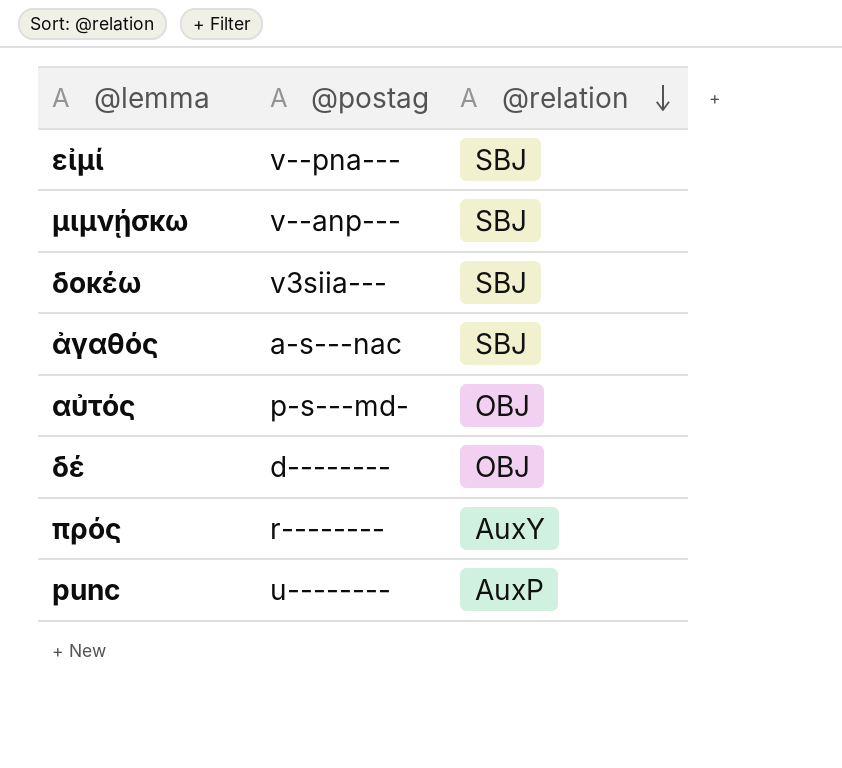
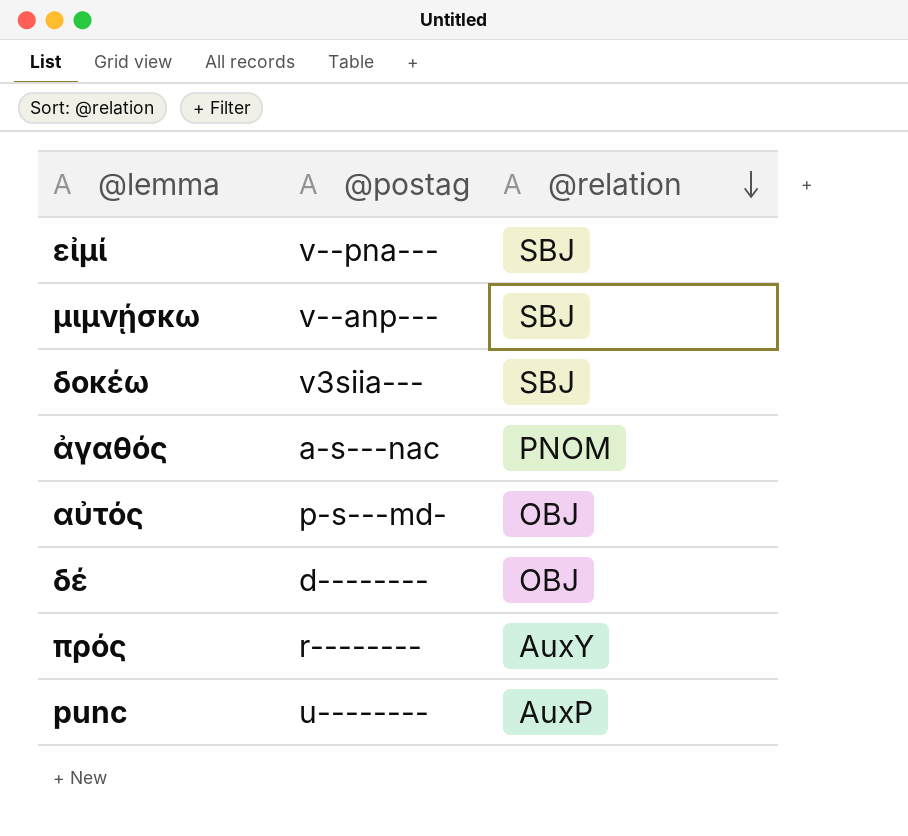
ἀγαθός | @relation: SBJ -> PNOM

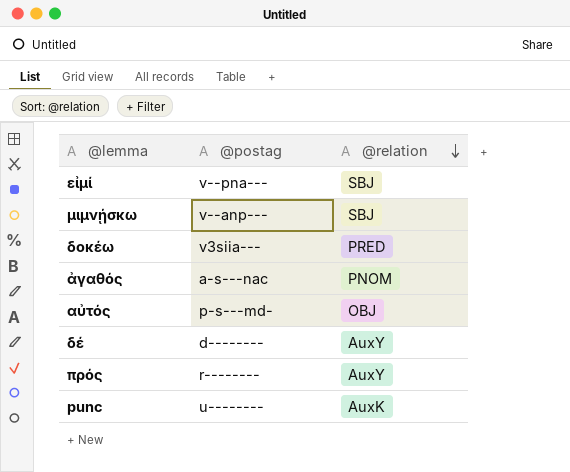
δοκέω | @relation: SBJ -> PRED
δέ | @relation: OBJ -> AuxY
punc | @relation: AuxP -> AuxK

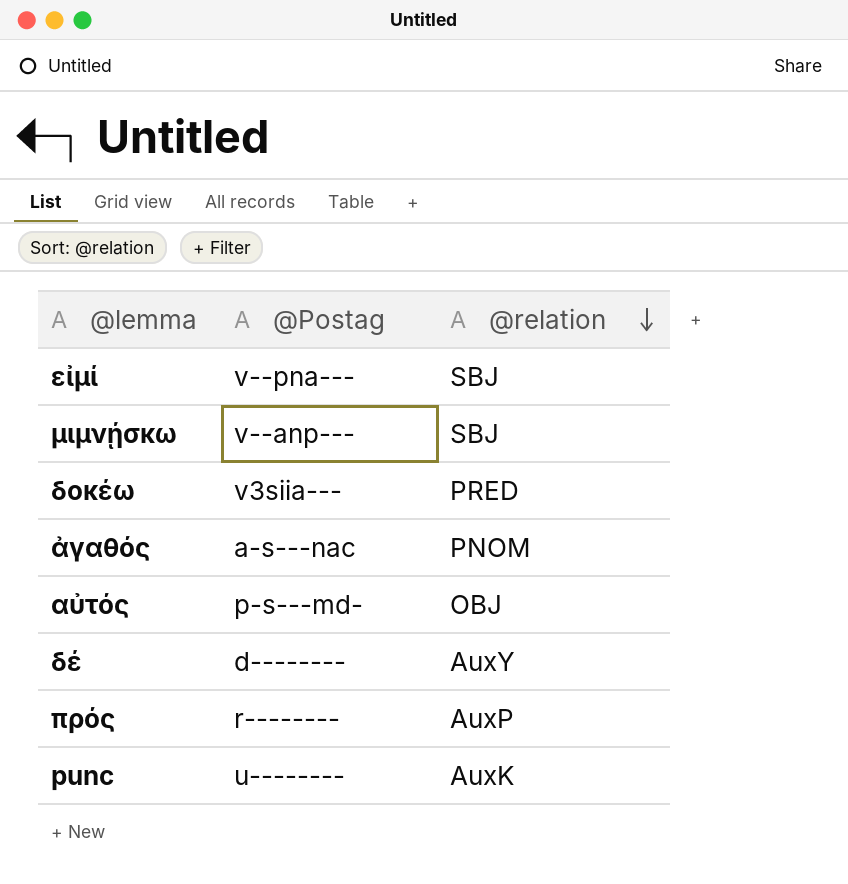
column name: @postag -> @Postag
πρός | @relation: AuxY -> AuxP

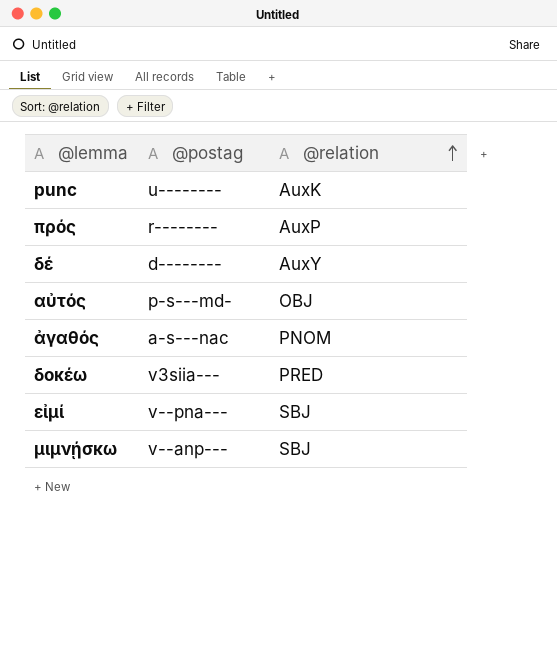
row order: @relation descending -> @relation ascending
column name: @Postag -> @postag

